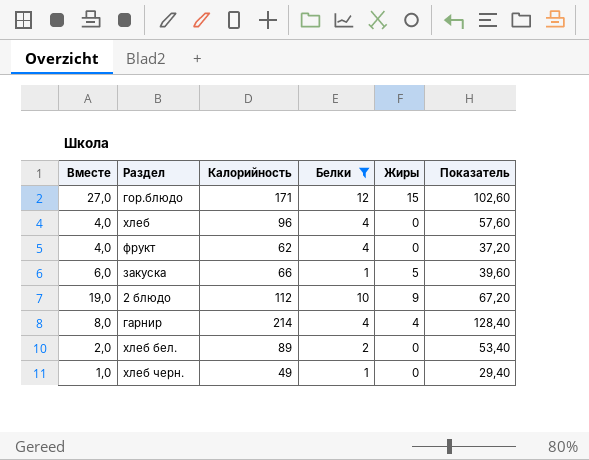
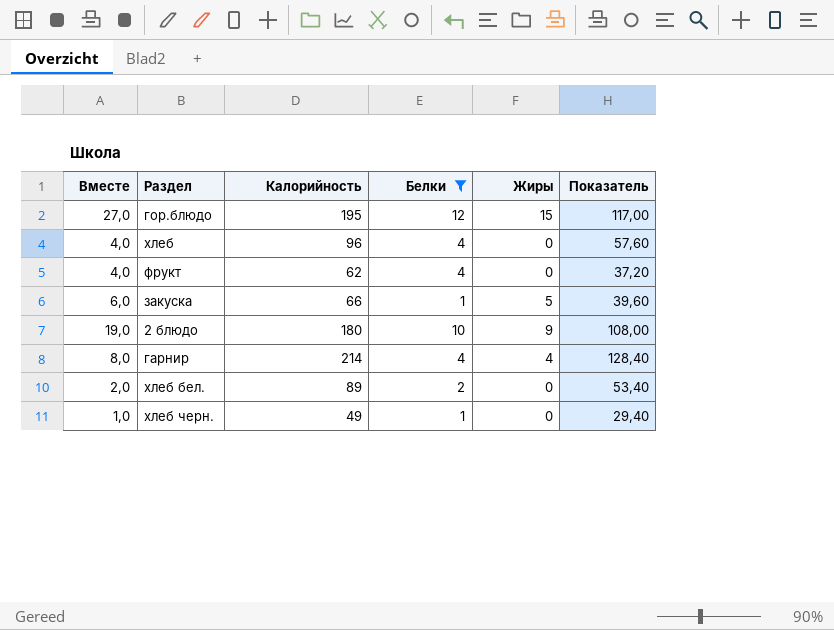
гор.блюдо | Калорийность: 171 -> 195
гор.блюдо | Показатель: 102,60 -> 117,00
2 блюдо | Калорийность: 112 -> 180
2 блюдо | Показатель: 67,20 -> 108,00

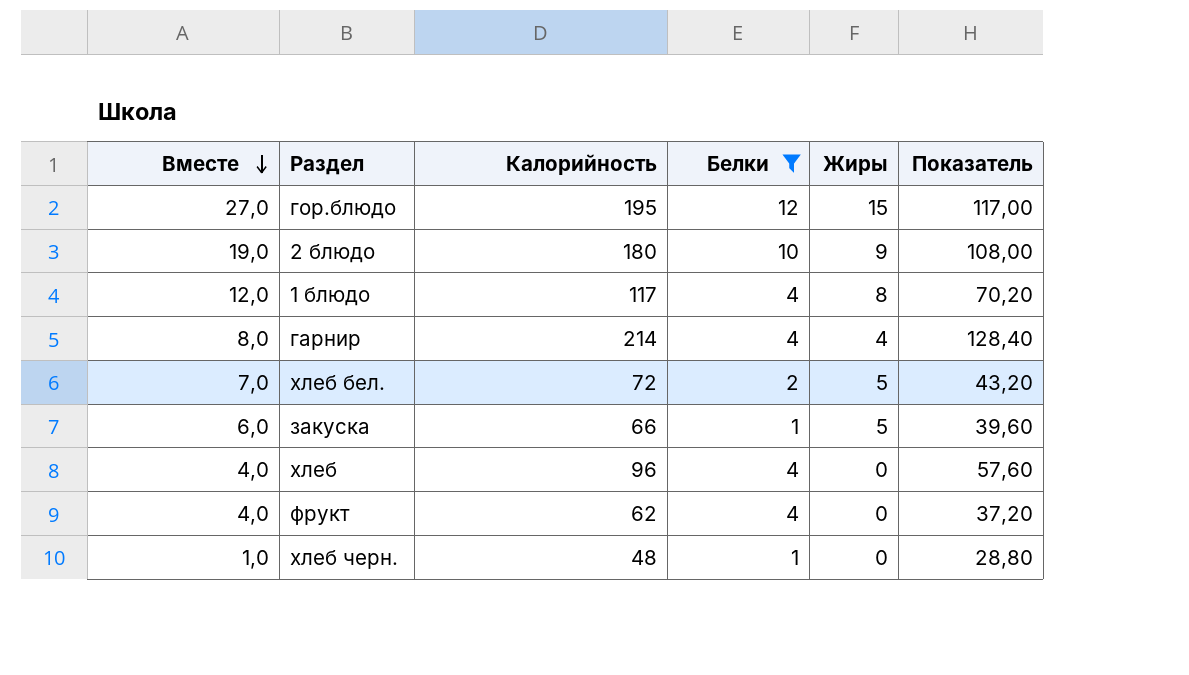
row order: none -> Вместе descending
row 1 блюдо: none -> 12,0 | 117 | 4 | 8 | 70,20
хлеб бел. | Вместе: 2,0 -> 7,0
хлеб бел. | Калорийность: 89 -> 72
хлеб бел. | Жиры: 0 -> 5
хлеб бел. | Показатель: 53,40 -> 43,20
хлеб черн. | Калорийность: 49 -> 48
хлеб черн. | Показатель: 29,40 -> 28,80

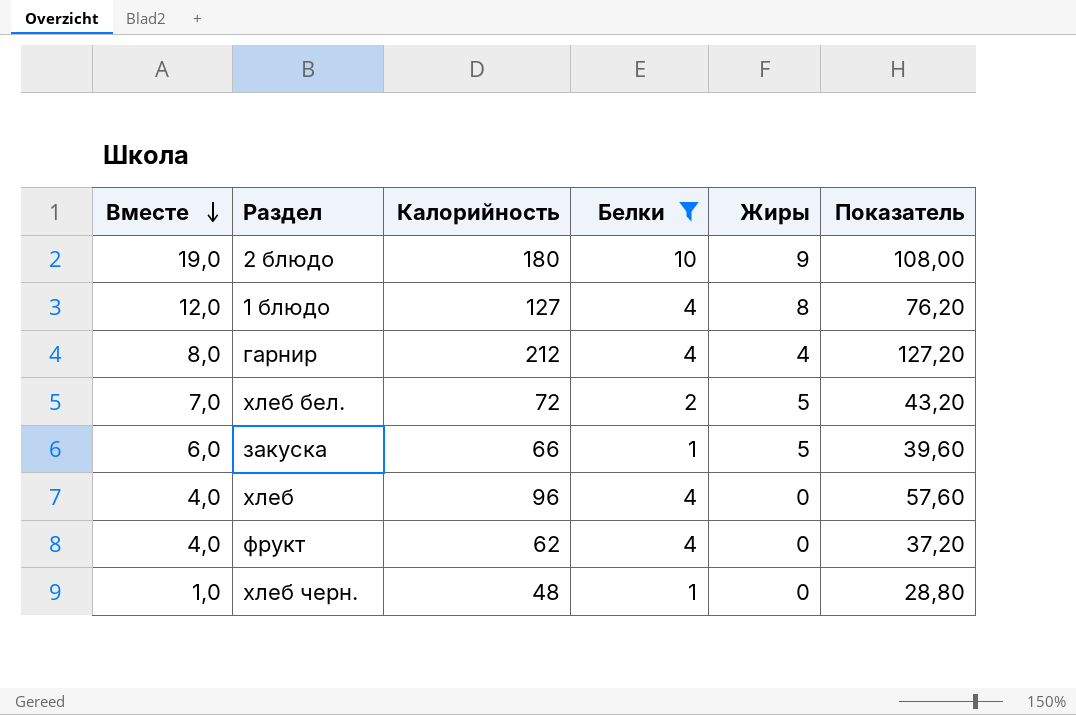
row гор.блюдо: 27,0 | 195 | 12 | 15 | 117,00 -> none
1 блюдо | Калорийность: 117 -> 127
1 блюдо | Показатель: 70,20 -> 76,20
гарнир | Калорийность: 214 -> 212
гарнир | Показатель: 128,40 -> 127,20

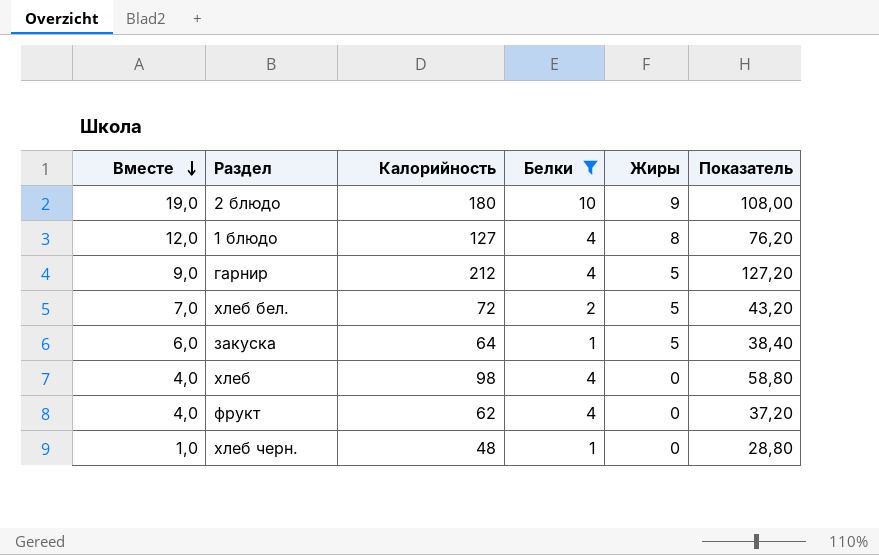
гарнир | Вместе: 8,0 -> 9,0
гарнир | Жиры: 4 -> 5
закуска | Калорийность: 66 -> 64
закуска | Показатель: 39,60 -> 38,40
хлеб | Калорийность: 96 -> 98
хлеб | Показатель: 57,60 -> 58,80

